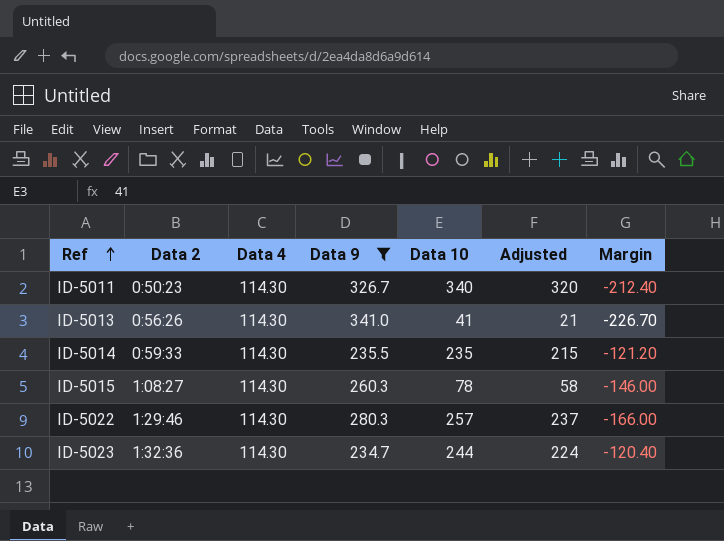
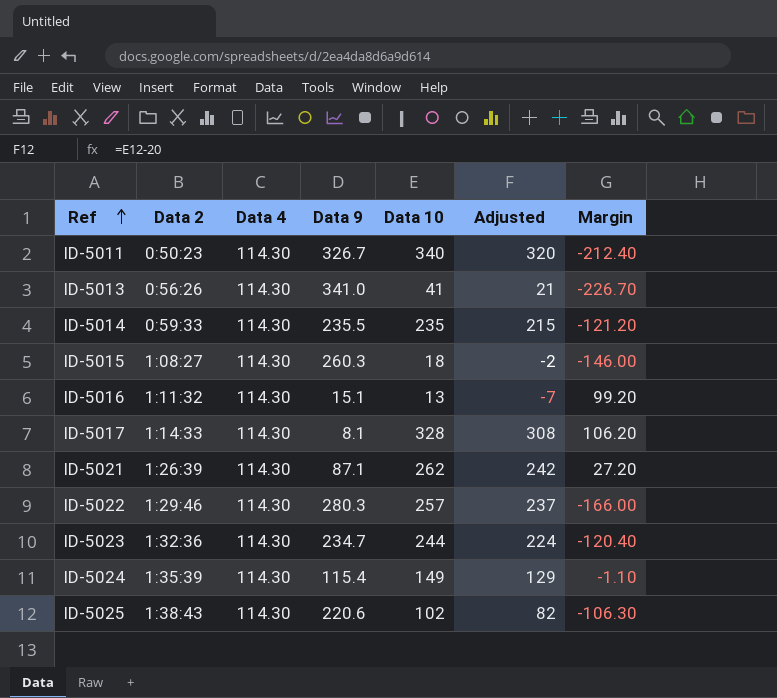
filter: Data 9 >= 234.7 -> none
ID-5015 | Data 10: 78 -> 18
ID-5015 | Adjusted: 58 -> -2

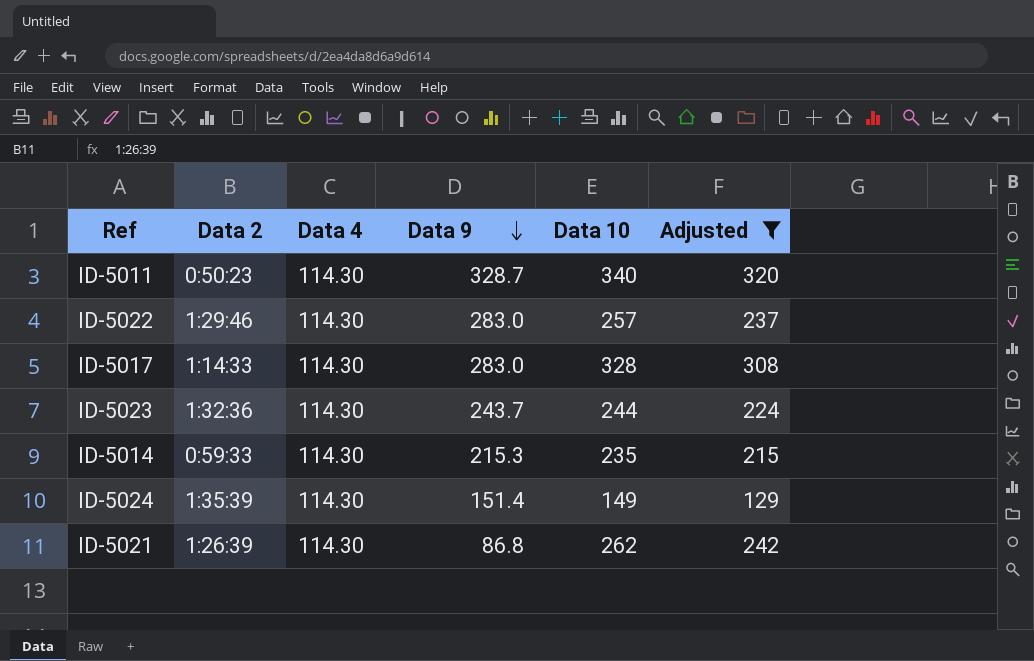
filter: none -> Adjusted >= 129
row order: Ref ascending -> Data 9 descending
column Margin | formula: [Data 4] - [Data 9] -> none
ID-5011 | Data 9: 326.7 -> 328.7
ID-5022 | Data 9: 280.3 -> 283.0
ID-5017 | Data 9: 8.1 -> 283.0
ID-5023 | Data 9: 234.7 -> 243.7
ID-5014 | Data 9: 235.5 -> 215.3
ID-5024 | Data 9: 115.4 -> 151.4
ID-5021 | Data 9: 87.1 -> 86.8

